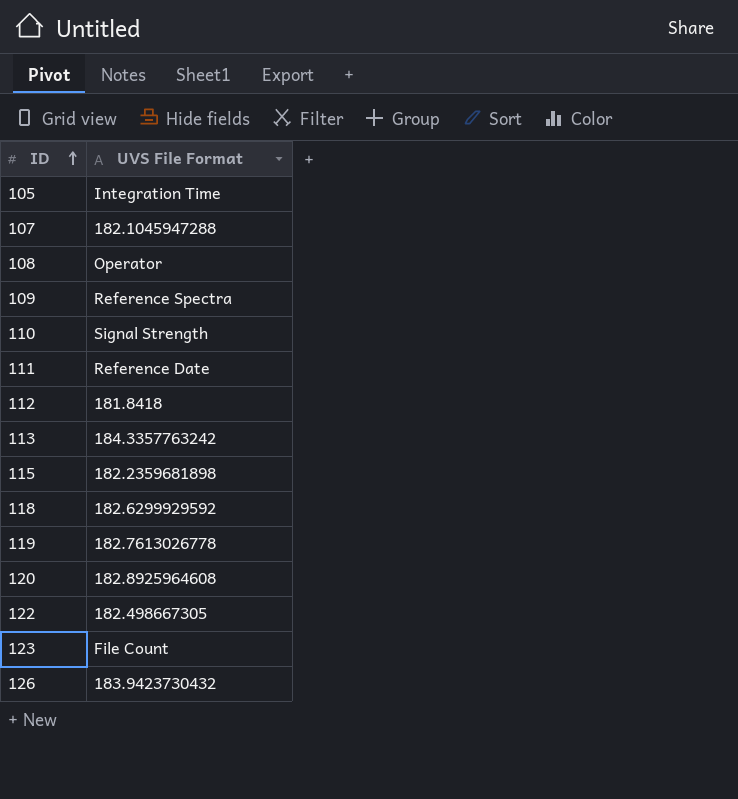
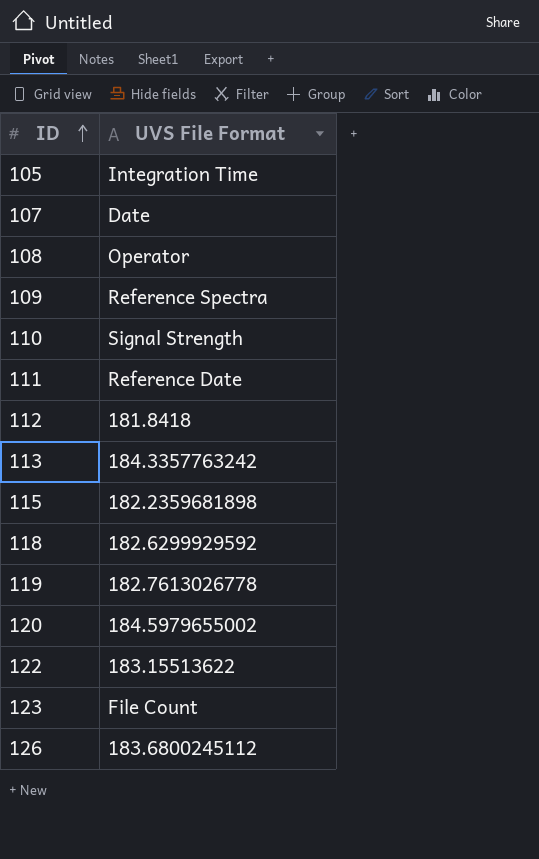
107 | UVS File Format: 182.1045947288 -> Date
120 | UVS File Format: 182.8925964608 -> 184.5979655002
122 | UVS File Format: 182.498667305 -> 183.15513622
126 | UVS File Format: 183.9423730432 -> 183.6800245112

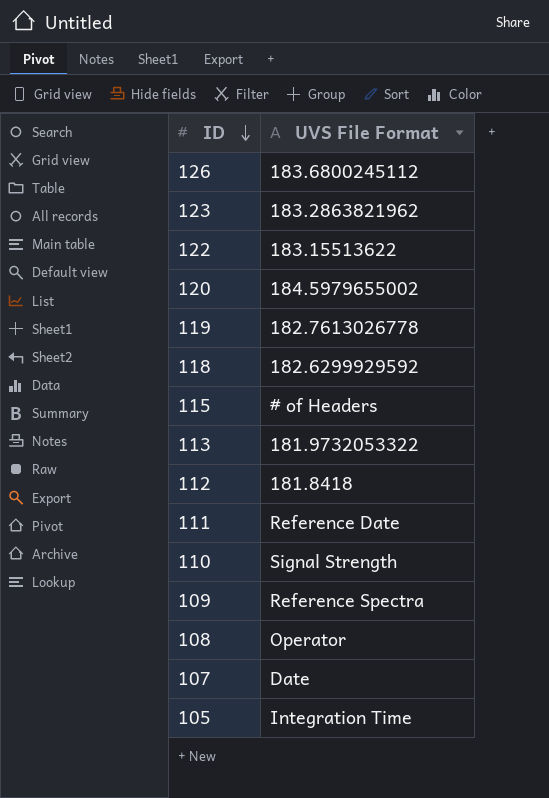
row order: ID ascending -> ID descending
123 | UVS File Format: File Count -> 183.2863821962
115 | UVS File Format: 182.2359681898 -> # of Headers
113 | UVS File Format: 184.3357763242 -> 181.9732053322

